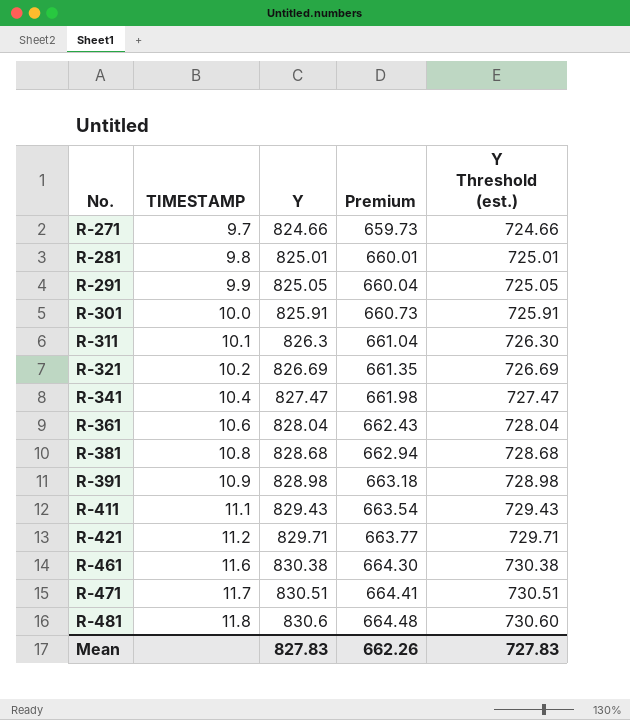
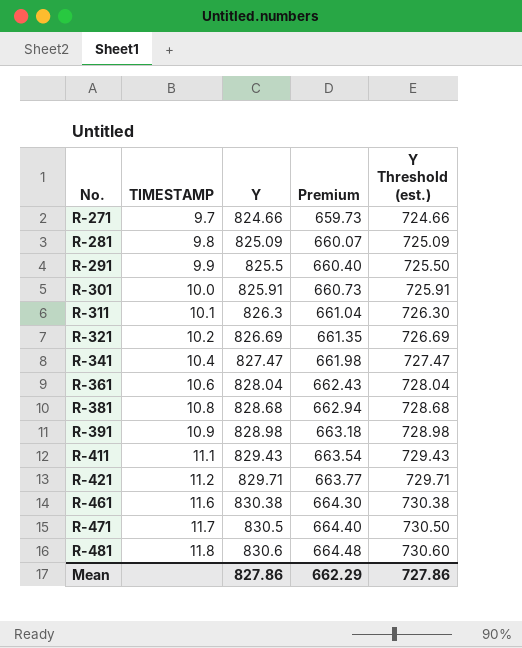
R-281 | Y: 825.01 -> 825.09
R-281 | Premium: 660.01 -> 660.07
R-281 | Y Threshold (est.): 725.01 -> 725.09
R-291 | Y: 825.05 -> 825.5
R-291 | Premium: 660.04 -> 660.40
R-291 | Y Threshold (est.): 725.05 -> 725.50
R-471 | Y: 830.51 -> 830.5
R-471 | Premium: 664.41 -> 664.40
R-471 | Y Threshold (est.): 730.51 -> 730.50
Mean | Y: 827.83 -> 827.86
Mean | Premium: 662.26 -> 662.29
Mean | Y Threshold (est.): 727.83 -> 727.86

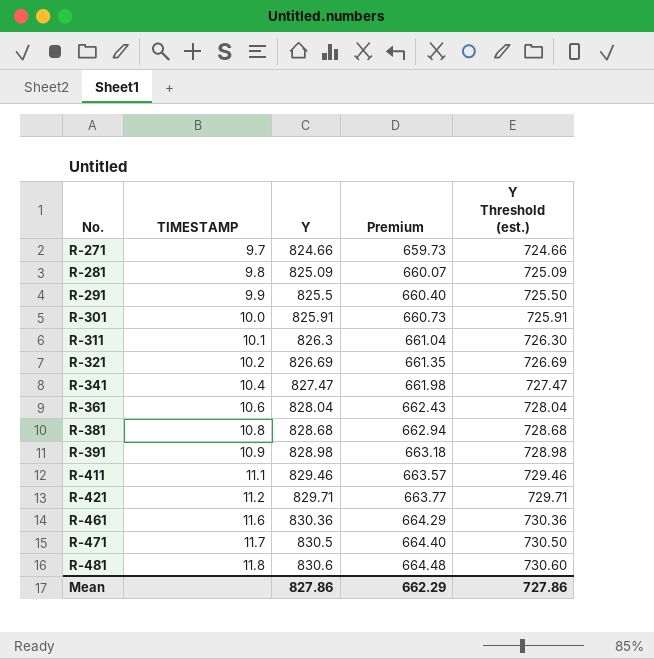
R-411 | Y: 829.43 -> 829.46
R-411 | Premium: 663.54 -> 663.57
R-411 | Y Threshold (est.): 729.43 -> 729.46
R-461 | Y: 830.38 -> 830.36
R-461 | Premium: 664.30 -> 664.29
R-461 | Y Threshold (est.): 730.38 -> 730.36

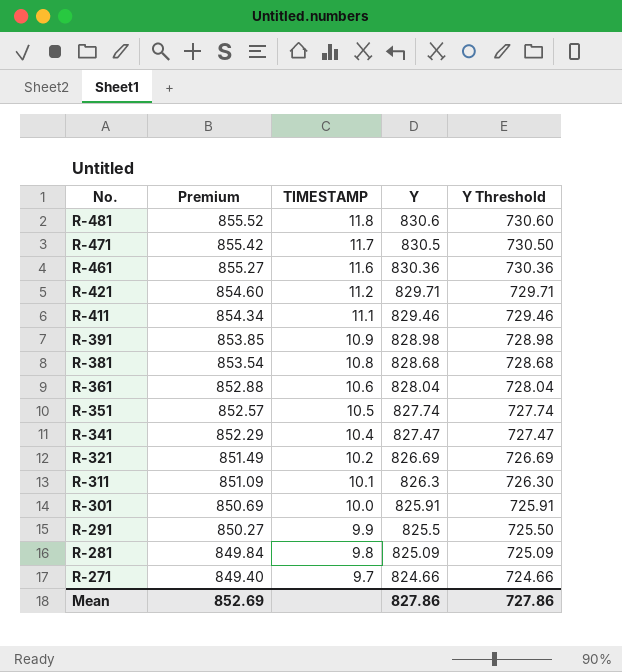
row order: No. ascending -> No. descending
column Premium | formula: [Y] * 0.8 -> [Y] * 1.03
column Premium | position: 4 -> 2
column name: Y Threshold (est.) -> Y Threshold
row R-351: none -> 852.57 | 10.5 | 827.74 | 727.74
Mean | Premium: 662.29 -> 852.69

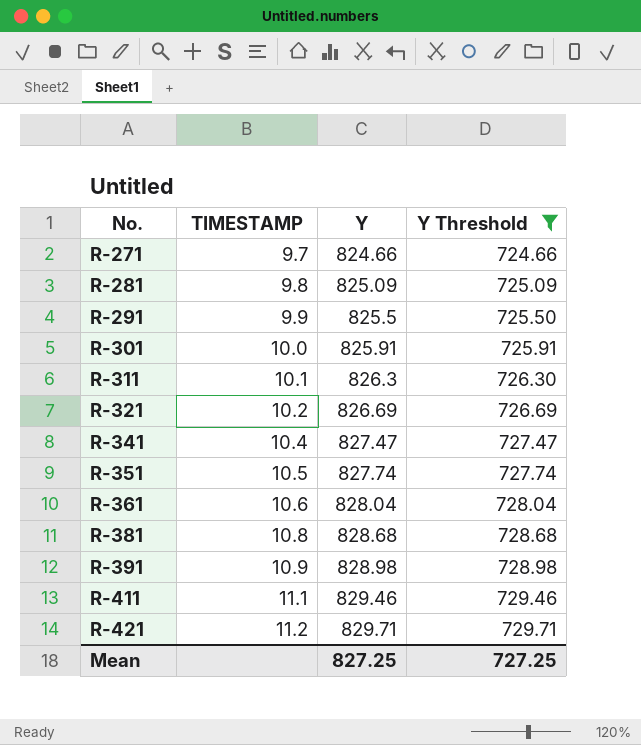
filter: none -> Y Threshold <= 729.71
row order: No. descending -> No. ascending
column Premium | formula: [Y] * 1.03 -> none
Mean | Y: 827.86 -> 827.25
Mean | Y Threshold: 727.86 -> 727.25

